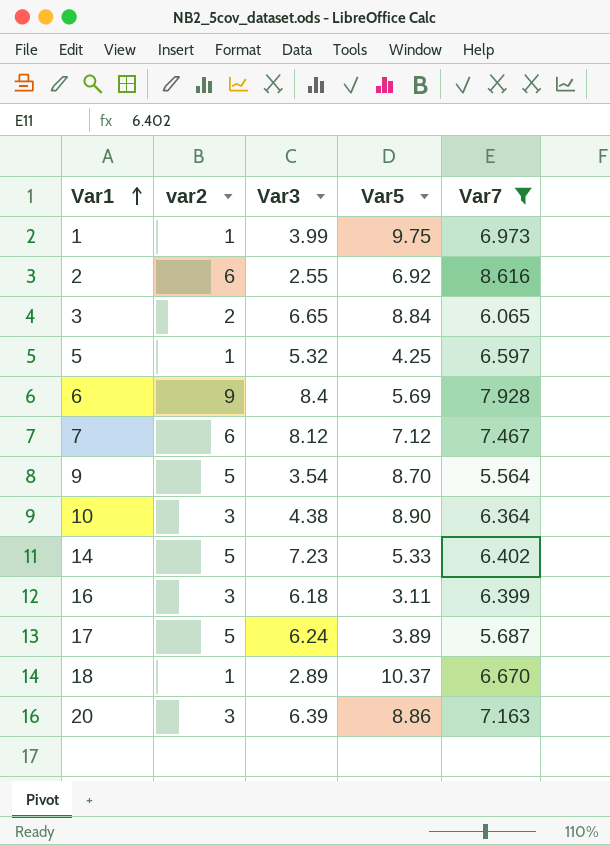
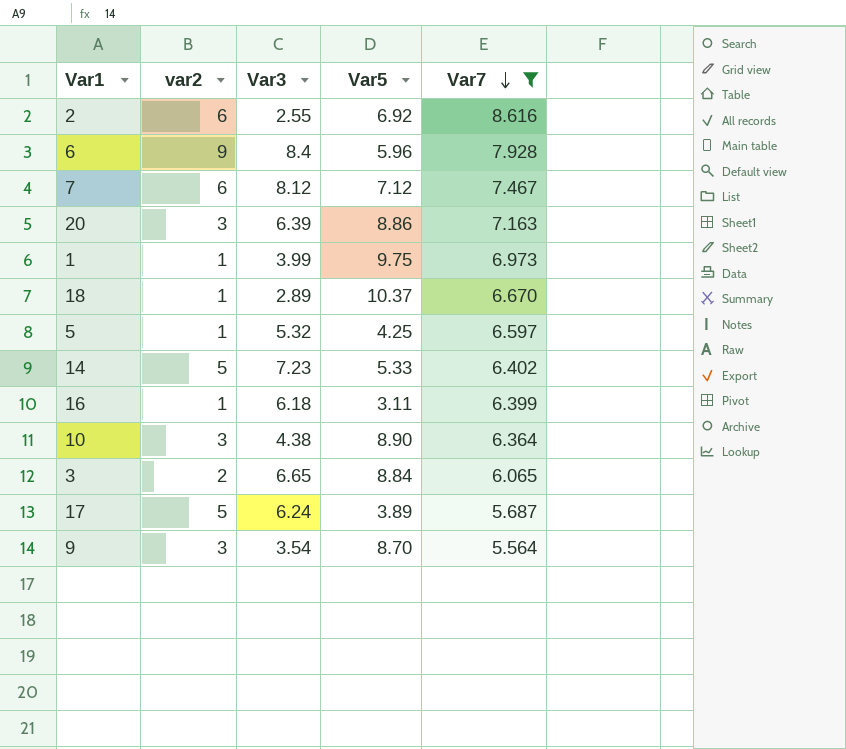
row order: Var1 ascending -> Var7 descending
6 | Var5: 5.69 -> 5.96
16 | var2: 3 -> 1
9 | var2: 5 -> 3

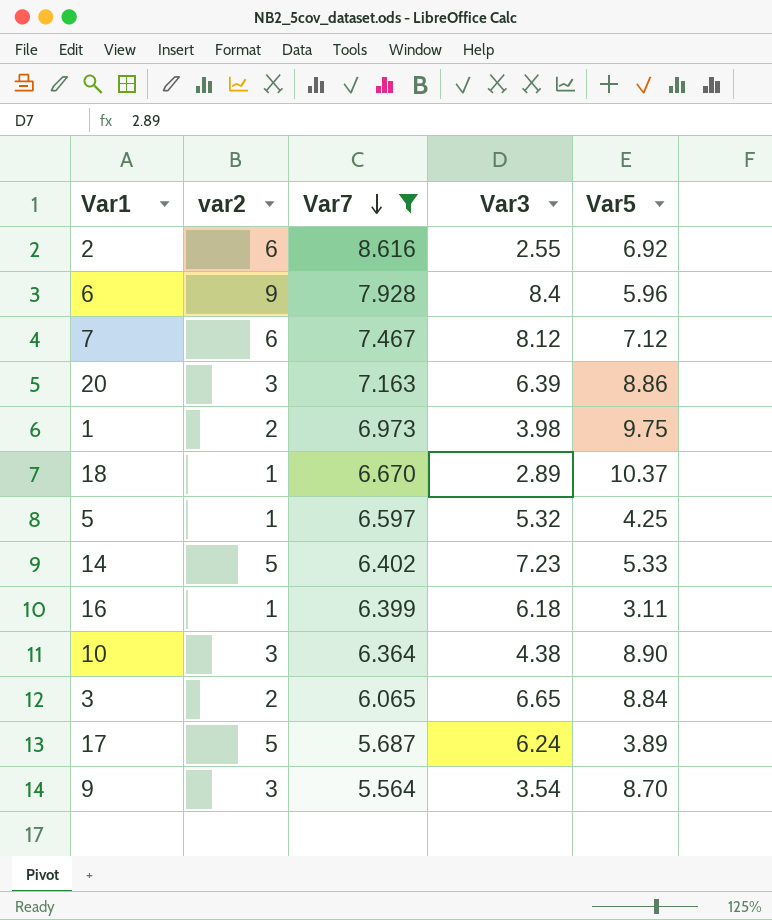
column Var7 | position: 5 -> 3
1 | var2: 1 -> 2
1 | Var3: 3.99 -> 3.98

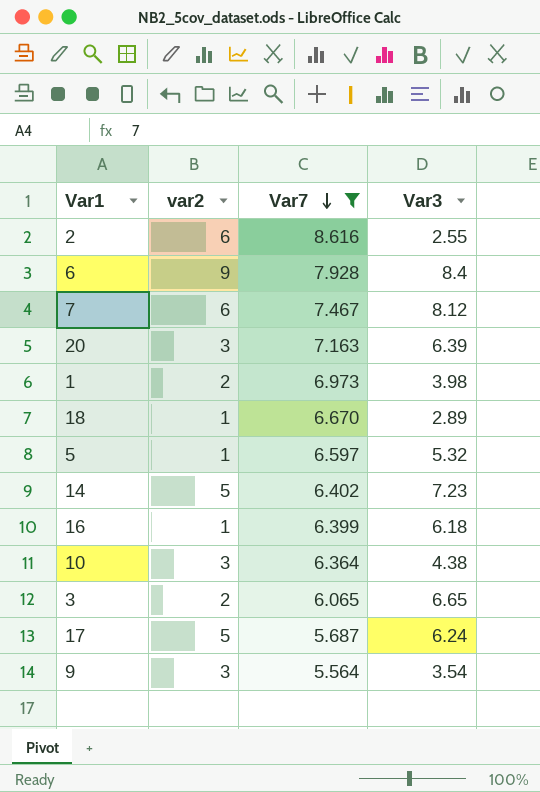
column Var5 | position: 5 -> none

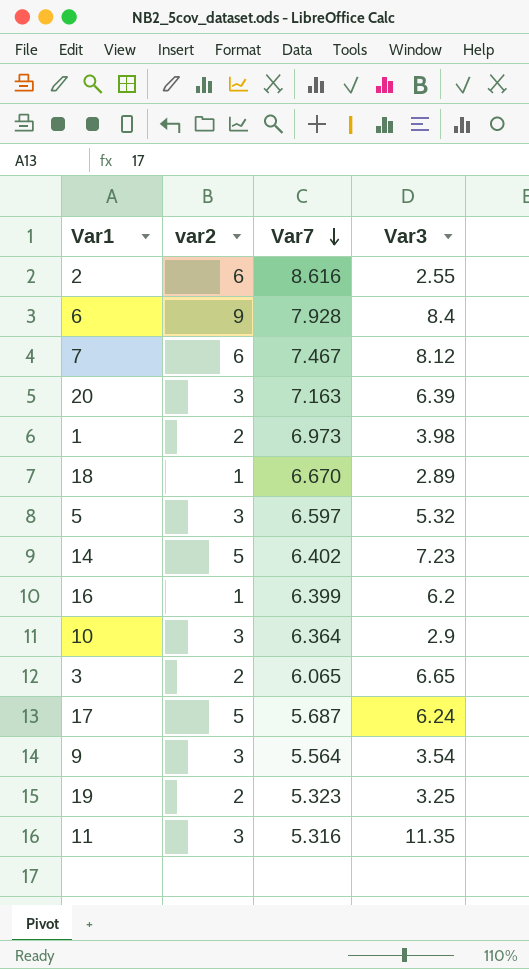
filter: Var7 >= 5.564 -> none
5 | var2: 1 -> 3
16 | Var3: 6.18 -> 6.2
10 | Var3: 4.38 -> 2.9

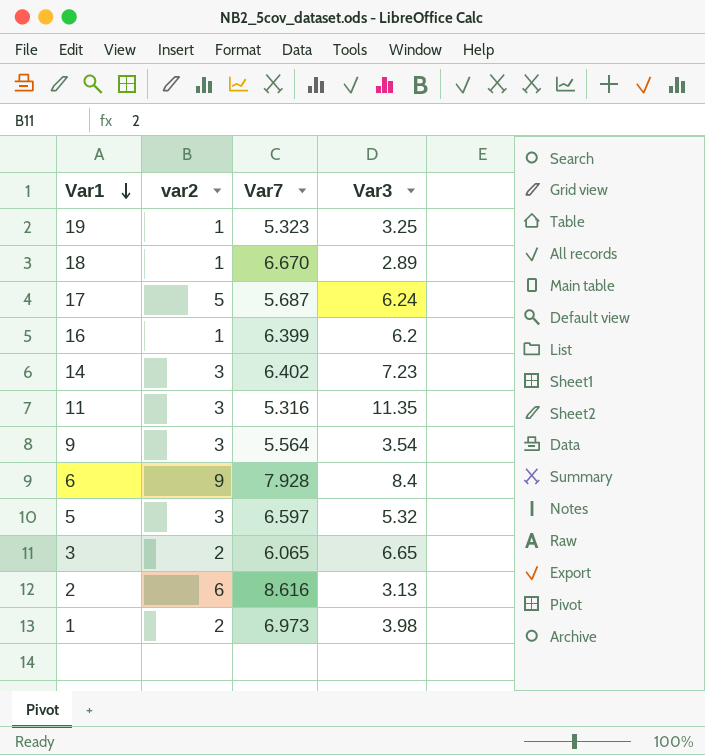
row order: Var7 descending -> Var1 descending
row 7: 6 | 7.467 | 8.12 -> none
row 20: 3 | 7.163 | 6.39 -> none
row 10: 3 | 6.364 | 2.9 -> none
19 | var2: 2 -> 1
14 | var2: 5 -> 3
2 | Var3: 2.55 -> 3.13

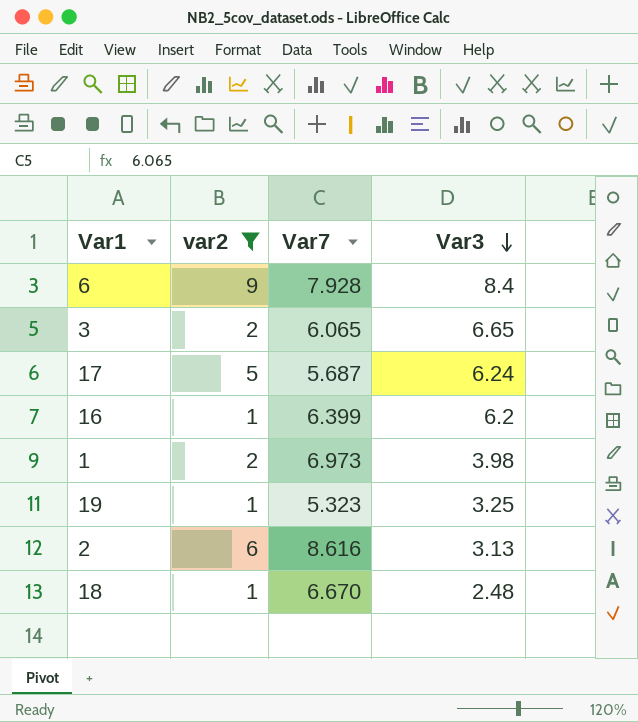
filter: none -> var2 != 3
row order: Var1 descending -> Var3 descending
18 | Var3: 2.89 -> 2.48

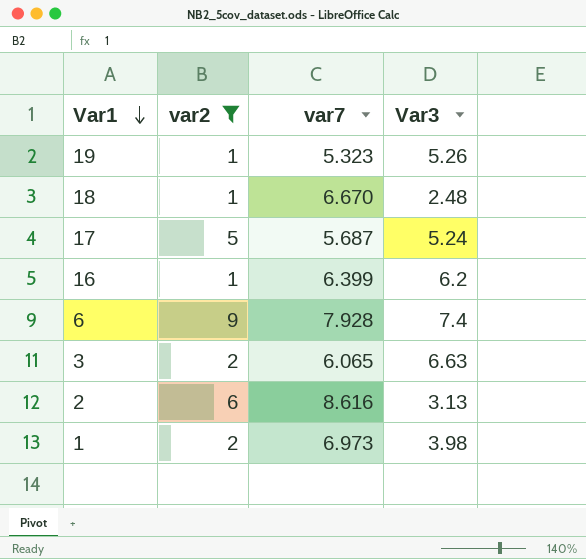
row order: Var3 descending -> Var1 descending
column name: Var7 -> var7
19 | Var3: 3.25 -> 5.26
17 | Var3: 6.24 -> 5.24
6 | Var3: 8.4 -> 7.4
3 | Var3: 6.65 -> 6.63

